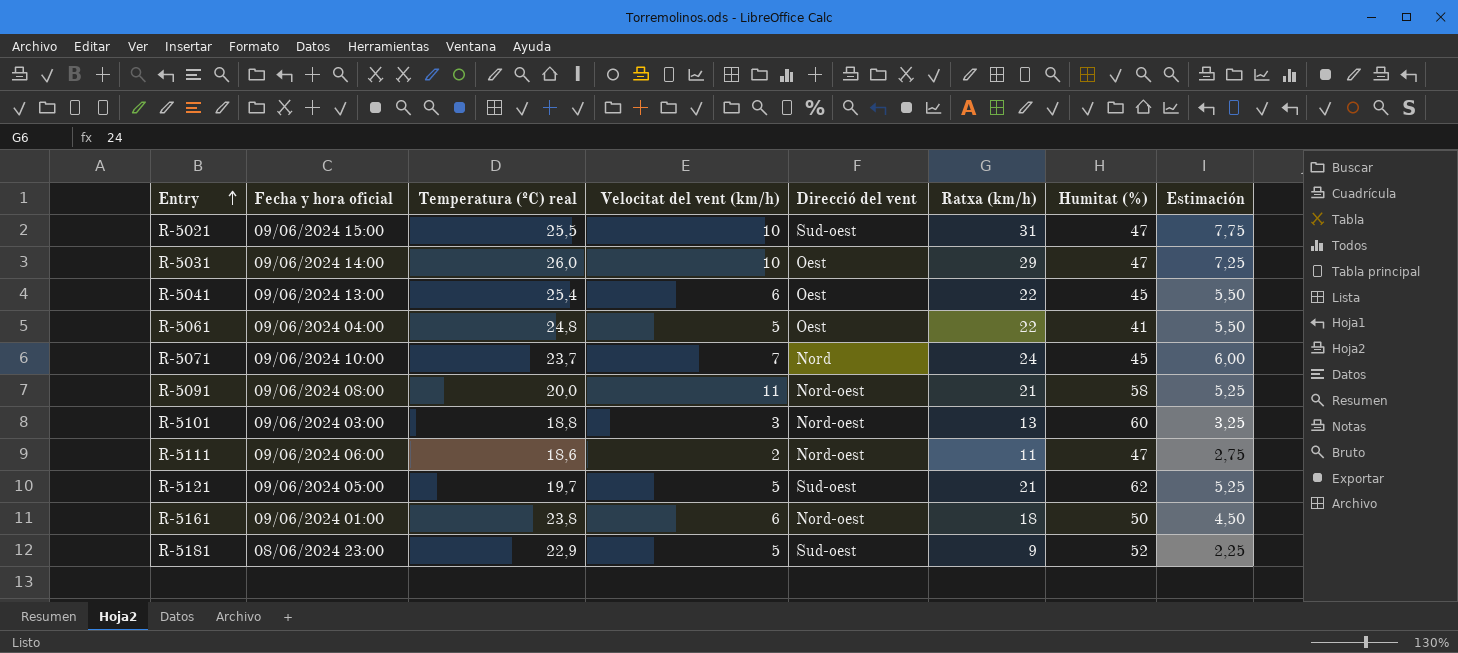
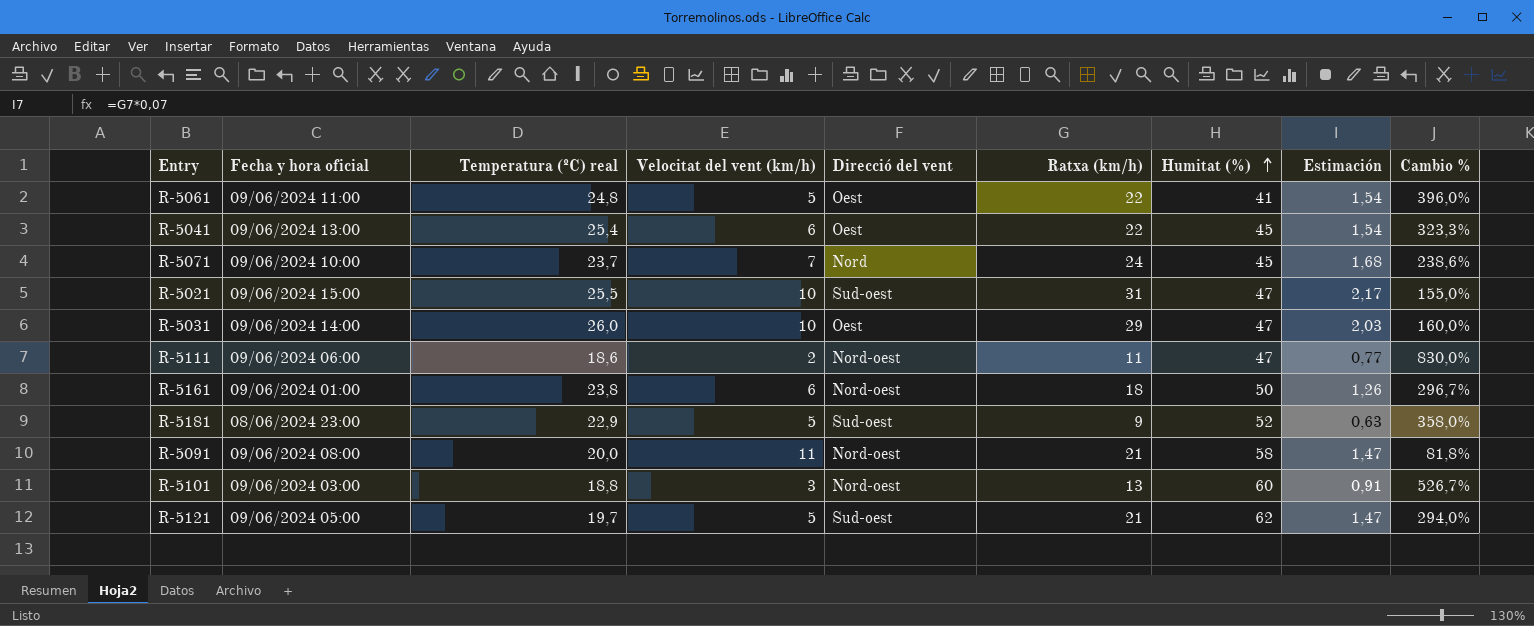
row order: Entry ascending -> Humitat (%) ascending
column Estimación | formula: [Ratxa (km/h)] * 0,25 -> [Ratxa (km/h)] * 0,07
column Cambio % | formula: none -> ([Temperatura (ºC) real] - [Velocitat del vent (km/h)]) / [Velocitat del vent (km/h)]
R-5061 | Fecha y hora oficial: 09/06/2024 04:00 -> 09/06/2024 11:00

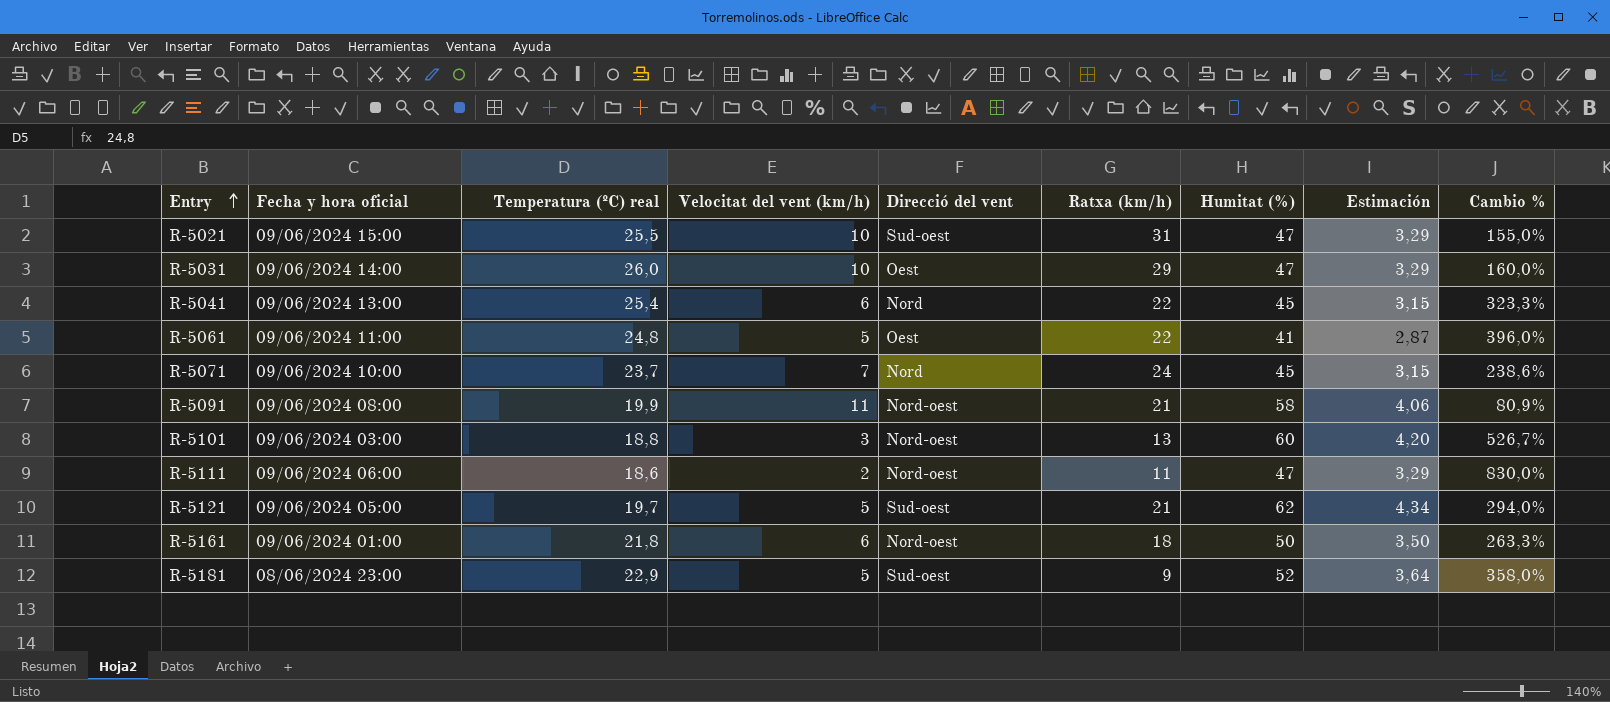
row order: Humitat (%) ascending -> Entry ascending
column Estimación | formula: [Ratxa (km/h)] * 0,07 -> [Humitat (%)] * 0,07
R-5041 | Direcció del vent: Oest -> Nord
R-5091 | Temperatura (ºC) real: 20,0 -> 19,9
R-5091 | Cambio %: 81,8% -> 80,9%
R-5161 | Temperatura (ºC) real: 23,8 -> 21,8
R-5161 | Cambio %: 296,7% -> 263,3%

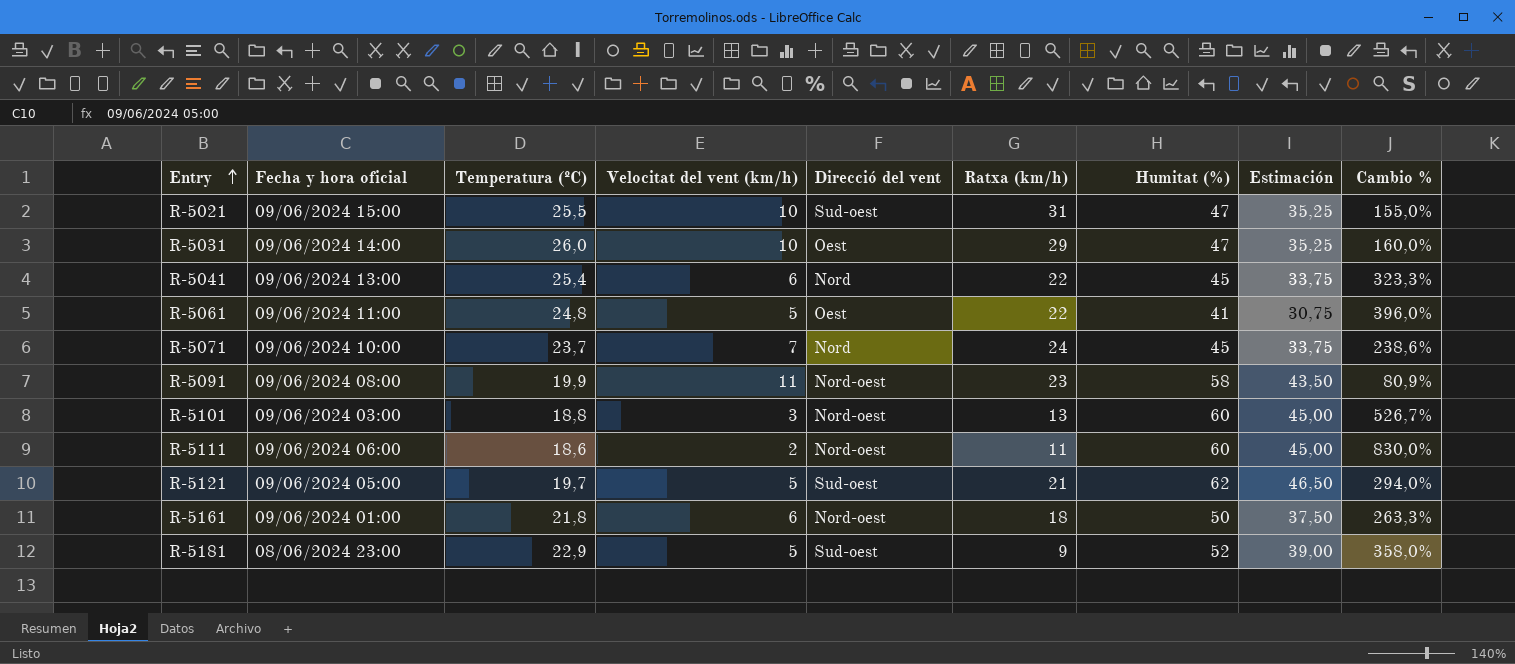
column name: Temperatura (ºC) real -> Temperatura (ºC)
column Estimación | formula: [Humitat (%)] * 0,07 -> [Humitat (%)] * 0,75
R-5091 | Ratxa (km/h): 21 -> 23
R-5111 | Humitat (%): 47 -> 60

